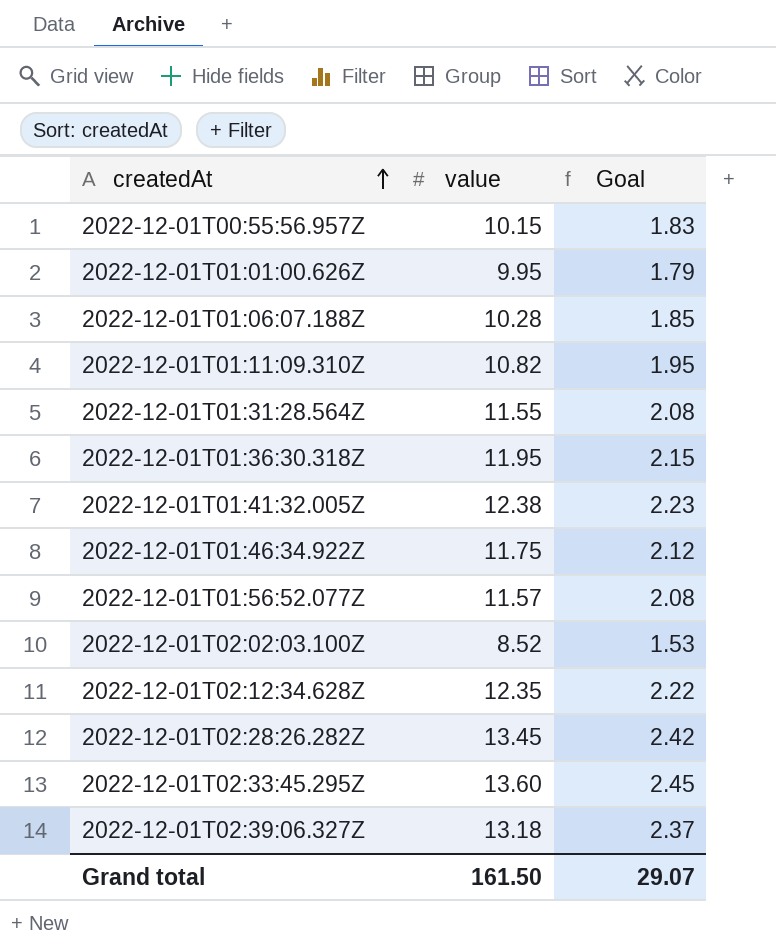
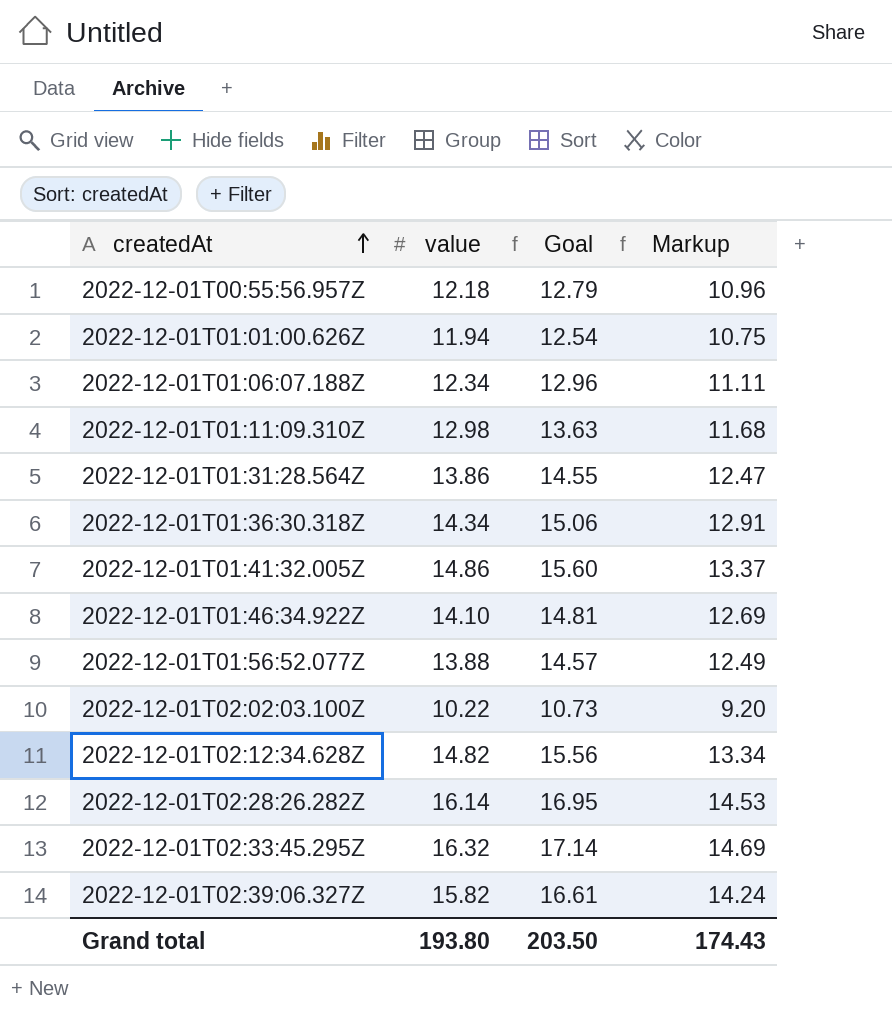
column Goal | formula: [value] * 0.18 -> [value] * 1.05
column Markup | formula: none -> [value] * 0.9
2022-12-01T00:55:56.957Z | value: 10.15 -> 12.18
2022-12-01T01:01:00.626Z | value: 9.95 -> 11.94
2022-12-01T01:06:07.188Z | value: 10.28 -> 12.34
2022-12-01T01:11:09.310Z | value: 10.82 -> 12.98
2022-12-01T01:31:28.564Z | value: 11.55 -> 13.86
2022-12-01T01:36:30.318Z | value: 11.95 -> 14.34
2022-12-01T01:41:32.005Z | value: 12.38 -> 14.86
2022-12-01T01:46:34.922Z | value: 11.75 -> 14.10
2022-12-01T01:56:52.077Z | value: 11.57 -> 13.88
2022-12-01T02:02:03.100Z | value: 8.52 -> 10.22
2022-12-01T02:12:34.628Z | value: 12.35 -> 14.82
2022-12-01T02:28:26.282Z | value: 13.45 -> 16.14
2022-12-01T02:33:45.295Z | value: 13.60 -> 16.32
2022-12-01T02:39:06.327Z | value: 13.18 -> 15.82
Grand total | value: 161.50 -> 193.80
Grand total | Goal: 29.07 -> 203.50

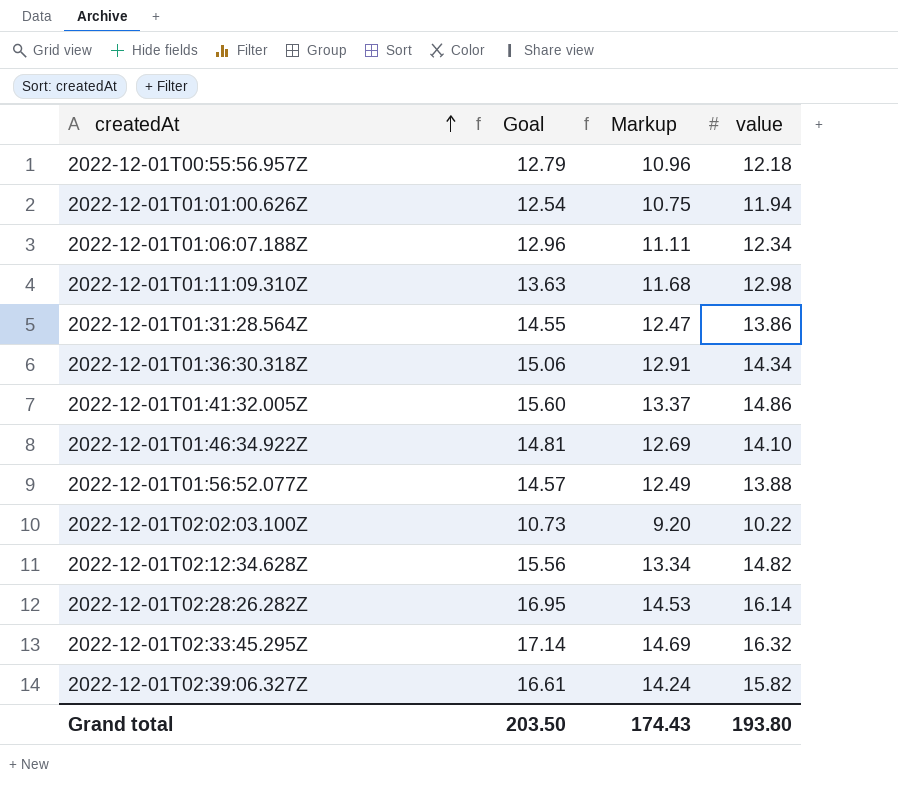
column value | position: 2 -> 4

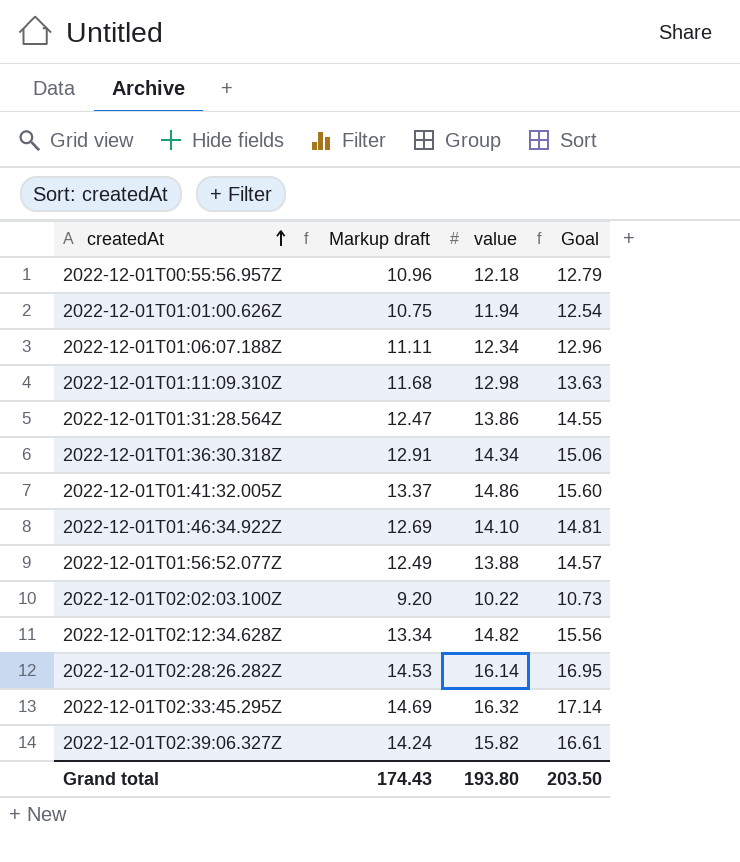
column name: Markup -> Markup draft
column Goal | position: 2 -> 4

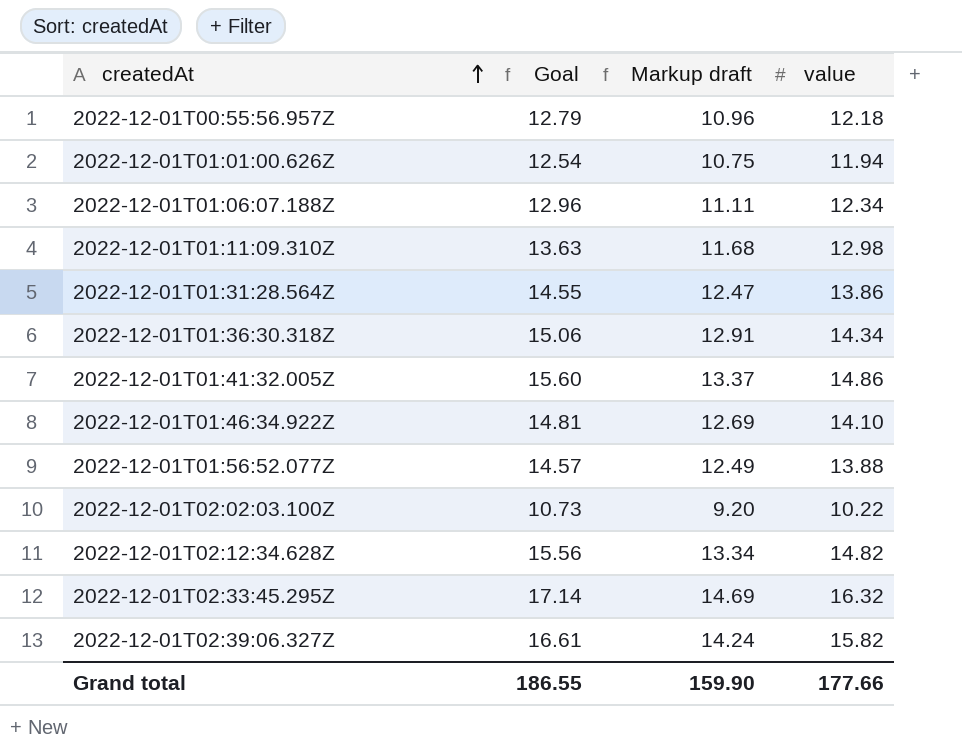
column Goal | position: 4 -> 2
row 2022-12-01T02:28:26.282Z: 14.53 | 16.14 | 16.95 -> none
Grand total | Goal: 203.50 -> 186.55
Grand total | Markup draft: 174.43 -> 159.90
Grand total | value: 193.80 -> 177.66

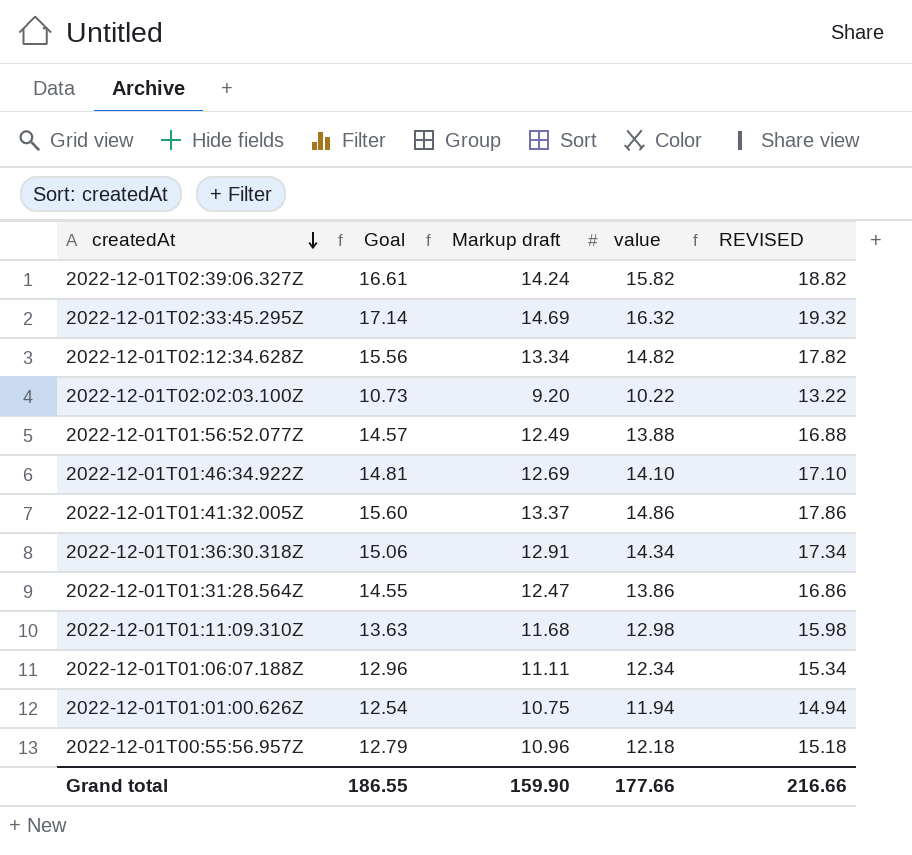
row order: createdAt ascending -> createdAt descending
column REVISED | formula: none -> [value] + 3

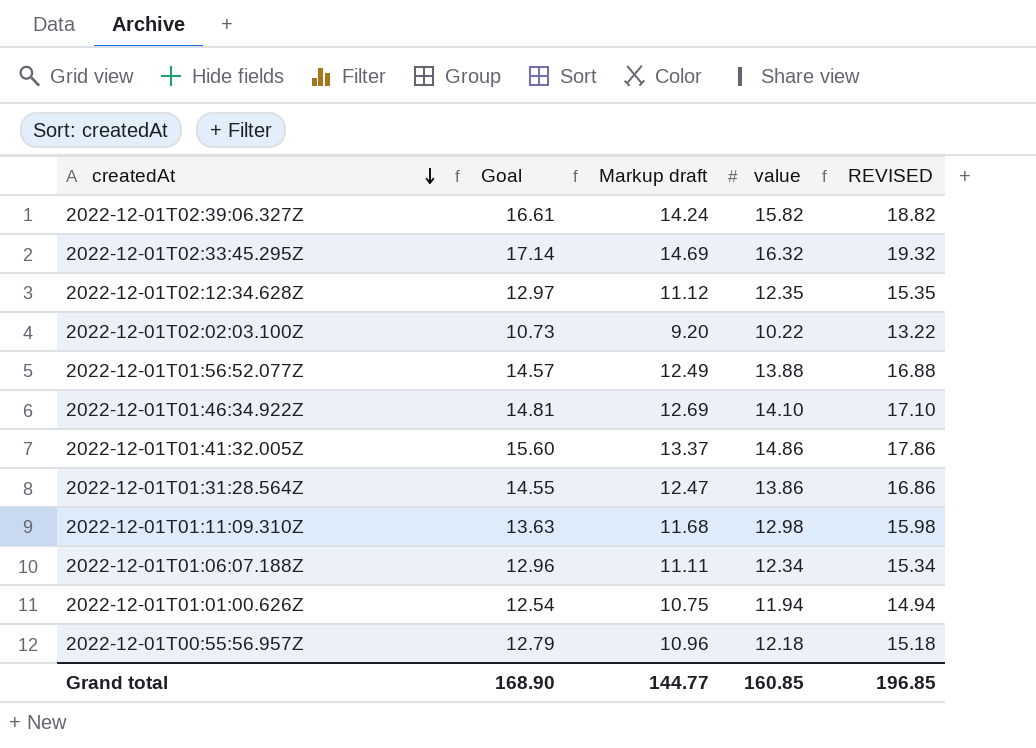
row 2022-12-01T01:36:30.318Z: 15.06 | 12.91 | 14.34 | 17.34 -> none
2022-12-01T02:12:34.628Z | Goal: 15.56 -> 12.97
2022-12-01T02:12:34.628Z | Markup draft: 13.34 -> 11.12
2022-12-01T02:12:34.628Z | value: 14.82 -> 12.35
2022-12-01T02:12:34.628Z | REVISED: 17.82 -> 15.35
Grand total | Goal: 186.55 -> 168.90
Grand total | Markup draft: 159.90 -> 144.77
Grand total | value: 177.66 -> 160.85
Grand total | REVISED: 216.66 -> 196.85

